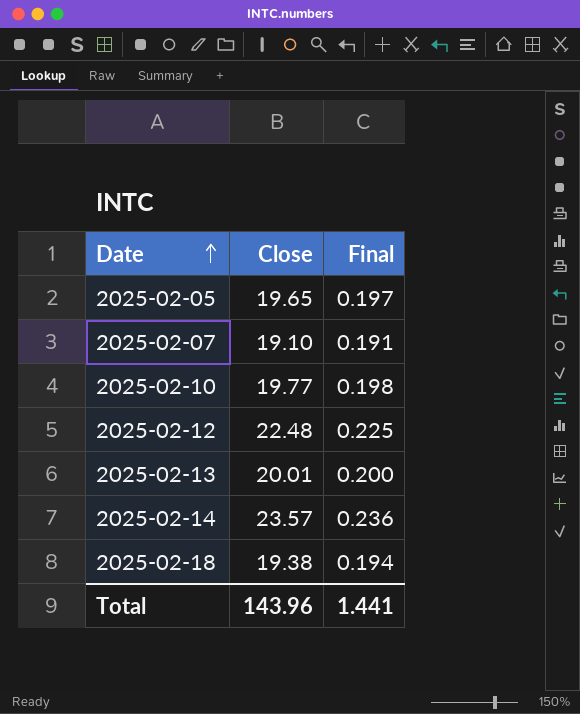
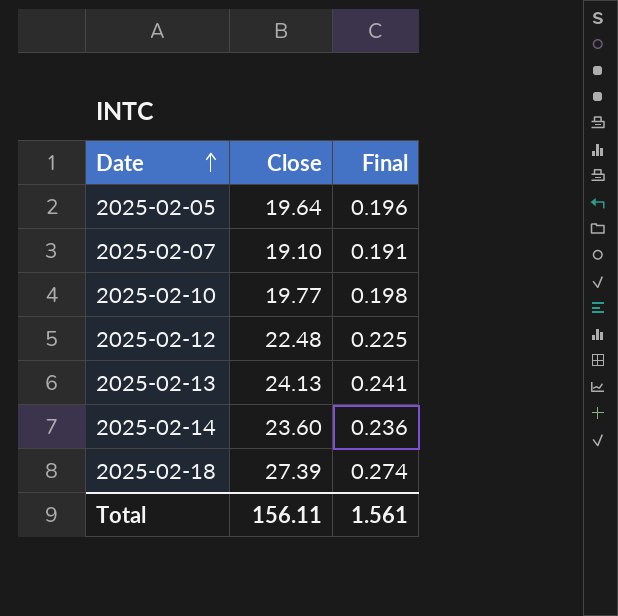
2025-02-05 | Close: 19.65 -> 19.64
2025-02-05 | Final: 0.197 -> 0.196
2025-02-13 | Close: 20.01 -> 24.13
2025-02-13 | Final: 0.200 -> 0.241
2025-02-14 | Close: 23.57 -> 23.60
2025-02-18 | Close: 19.38 -> 27.39
2025-02-18 | Final: 0.194 -> 0.274
Total | Close: 143.96 -> 156.11
Total | Final: 1.441 -> 1.561

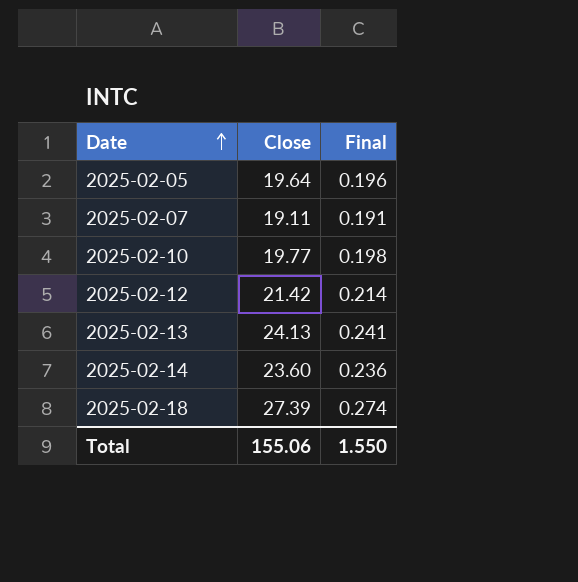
2025-02-07 | Close: 19.10 -> 19.11
2025-02-12 | Close: 22.48 -> 21.42
2025-02-12 | Final: 0.225 -> 0.214
Total | Close: 156.11 -> 155.06
Total | Final: 1.561 -> 1.550

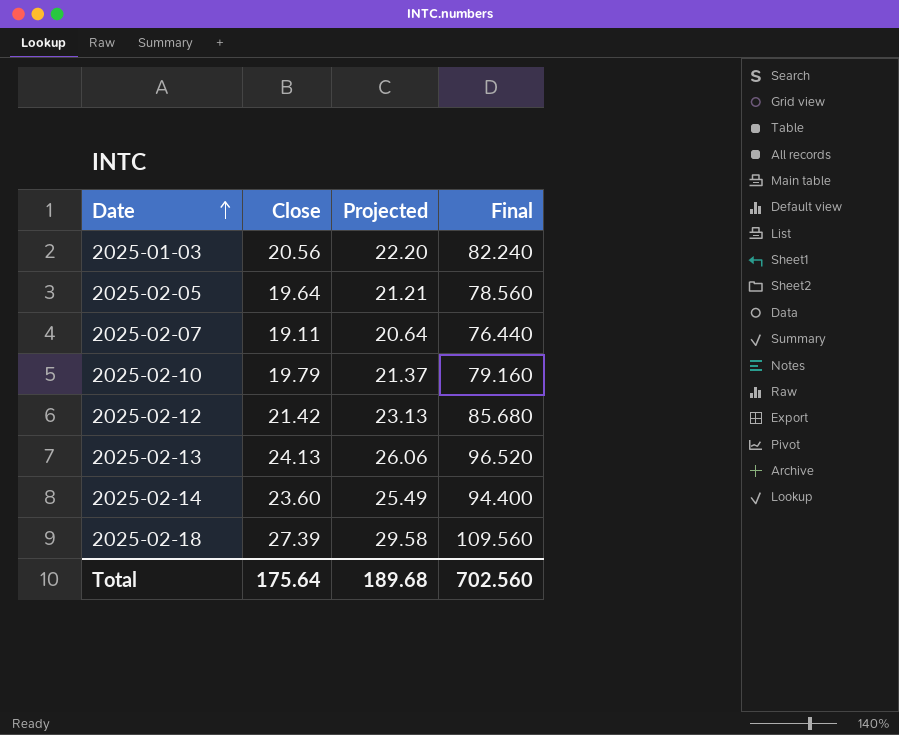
column Projected | formula: none -> [Close] * 1.08
column Final | formula: [Close] * 0.01 -> [Close] * 4
row 2025-01-03: none -> 20.56 | 22.20 | 82.240
2025-02-10 | Close: 19.77 -> 19.79
Total | Close: 155.06 -> 175.64
Total | Final: 1.550 -> 702.560

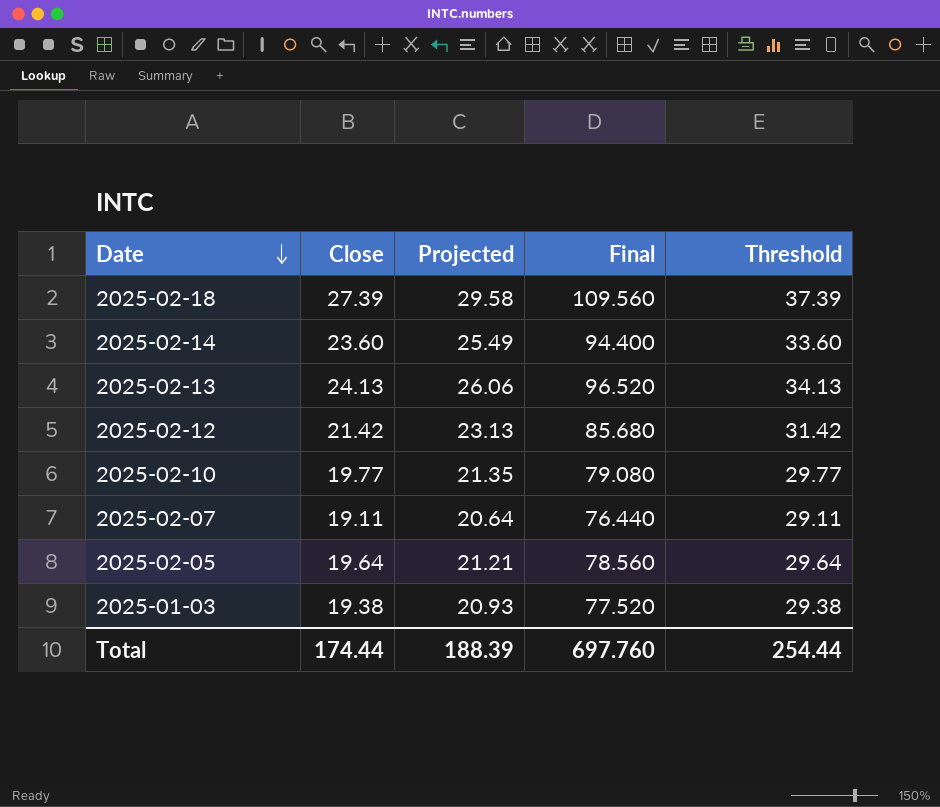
row order: Date ascending -> Date descending
column Threshold | formula: none -> [Close] + 10
2025-02-10 | Close: 19.79 -> 19.77
2025-02-10 | Projected: 21.37 -> 21.35
2025-02-10 | Final: 79.160 -> 79.080
2025-01-03 | Close: 20.56 -> 19.38
2025-01-03 | Projected: 22.20 -> 20.93
2025-01-03 | Final: 82.240 -> 77.520
Total | Close: 175.64 -> 174.44
Total | Projected: 189.68 -> 188.39
Total | Final: 702.560 -> 697.760

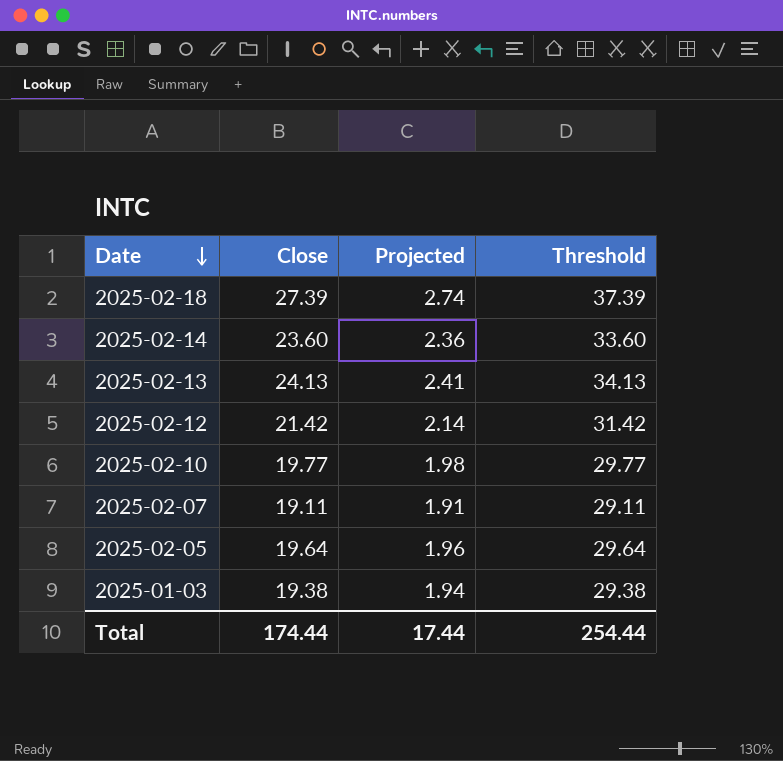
column Final | formula: [Close] * 4 -> none
column Projected | formula: [Close] * 1.08 -> [Close] * 0.1
Total | Projected: 188.39 -> 17.44

